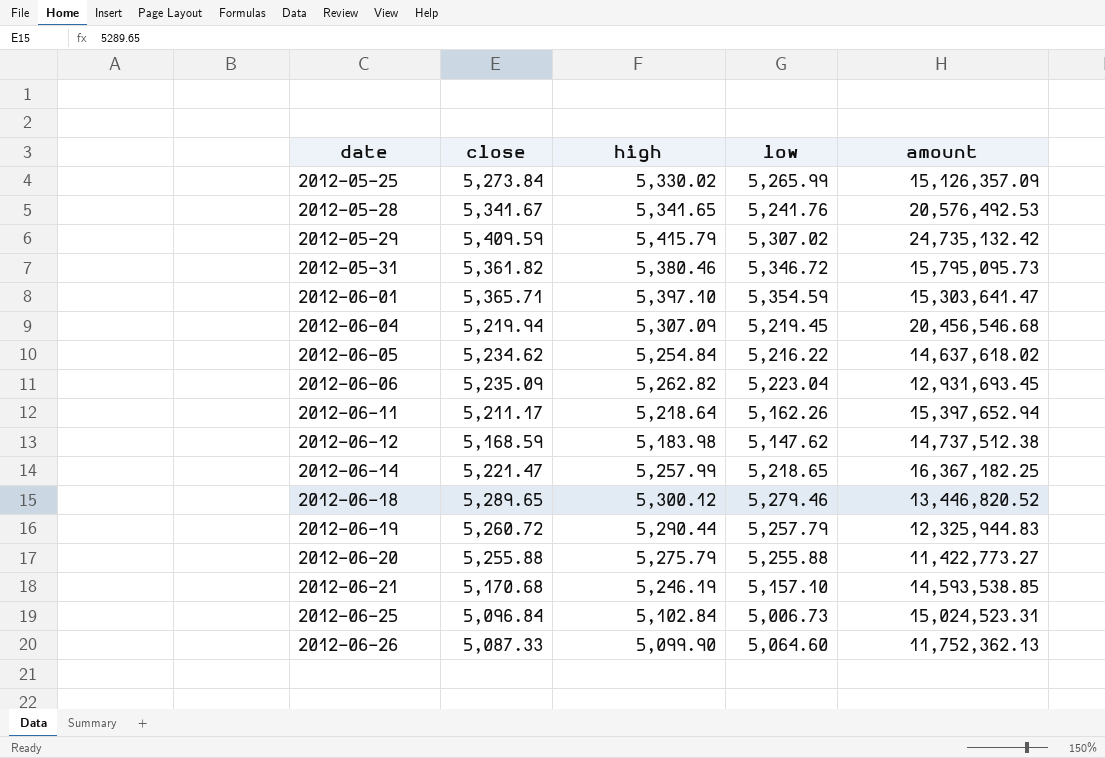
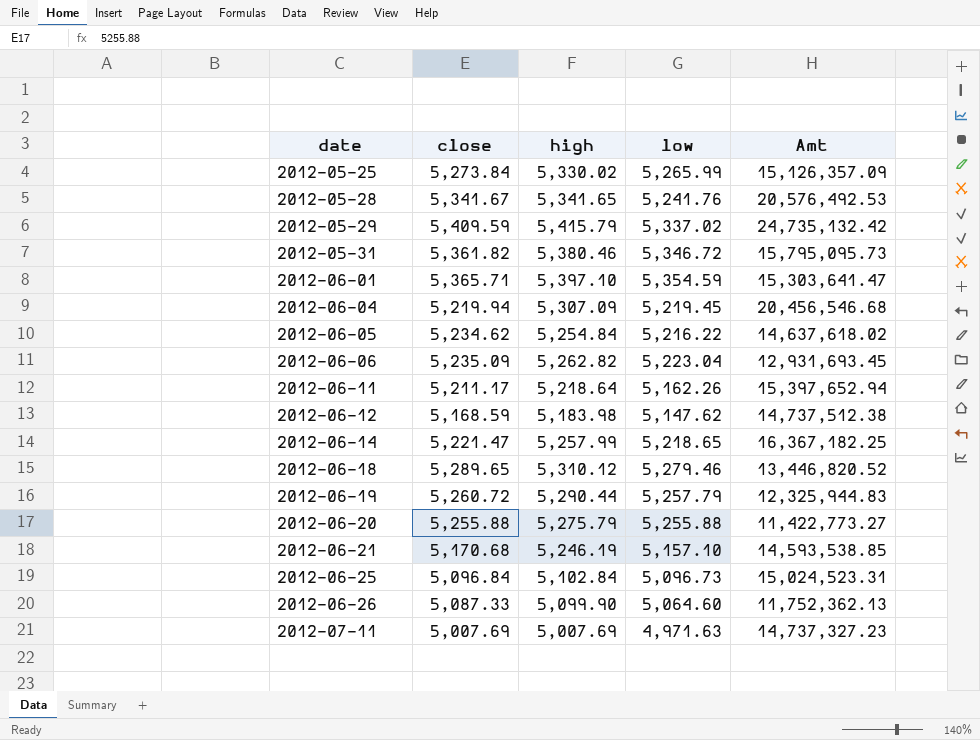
column name: amount -> Amt
2012-05-29 | low: 5,307.02 -> 5,337.02
2012-06-18 | high: 5,300.12 -> 5,310.12
2012-06-25 | low: 5,006.73 -> 5,096.73
row 2012-07-11: none -> 5,007.69 | 5,007.69 | 4,971.63 | 14,737,327.23

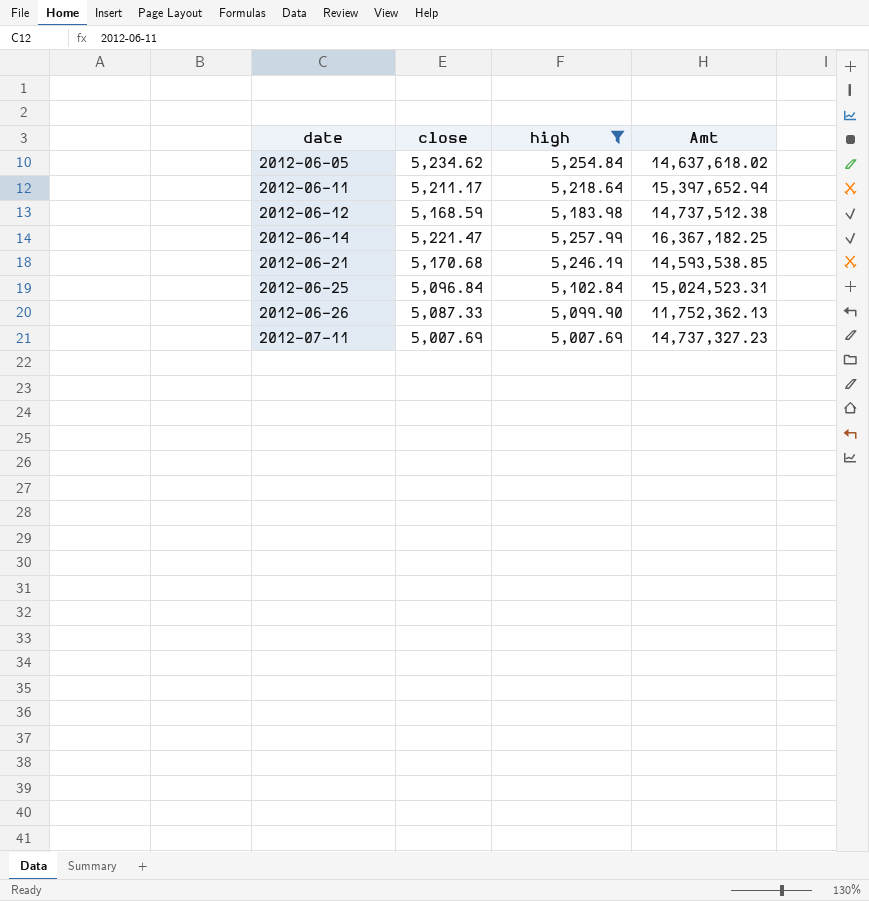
filter: none -> high <= 5,257.99
column low | position: 4 -> none

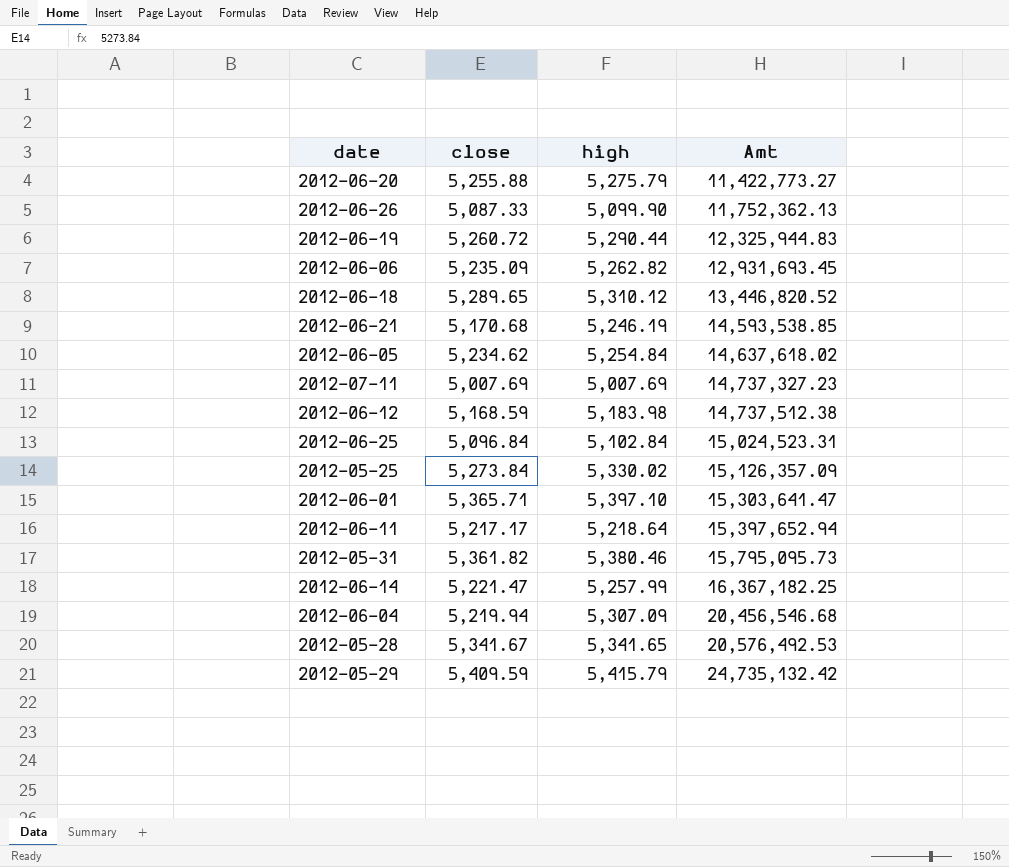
filter: high <= 5,257.99 -> none
row order: date ascending -> Amt ascending
2012-06-11 | close: 5,211.17 -> 5,217.17

